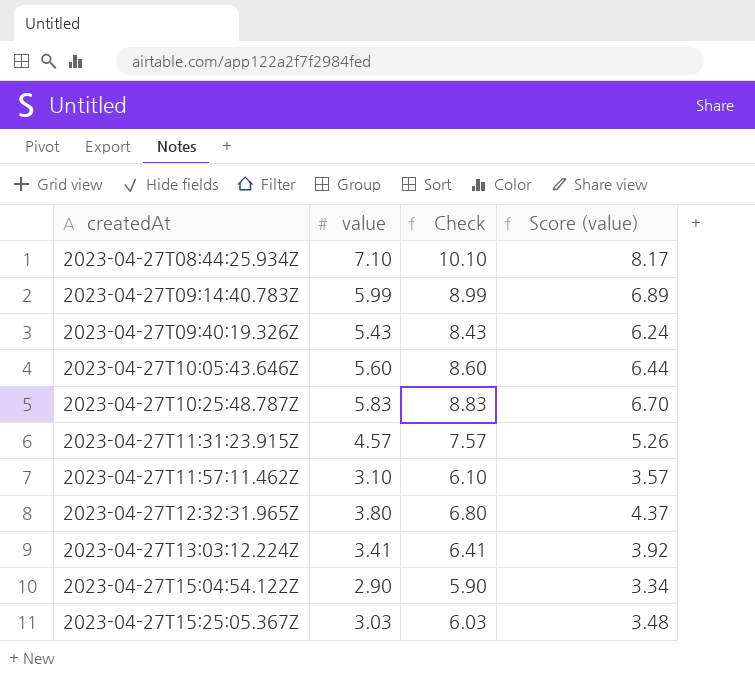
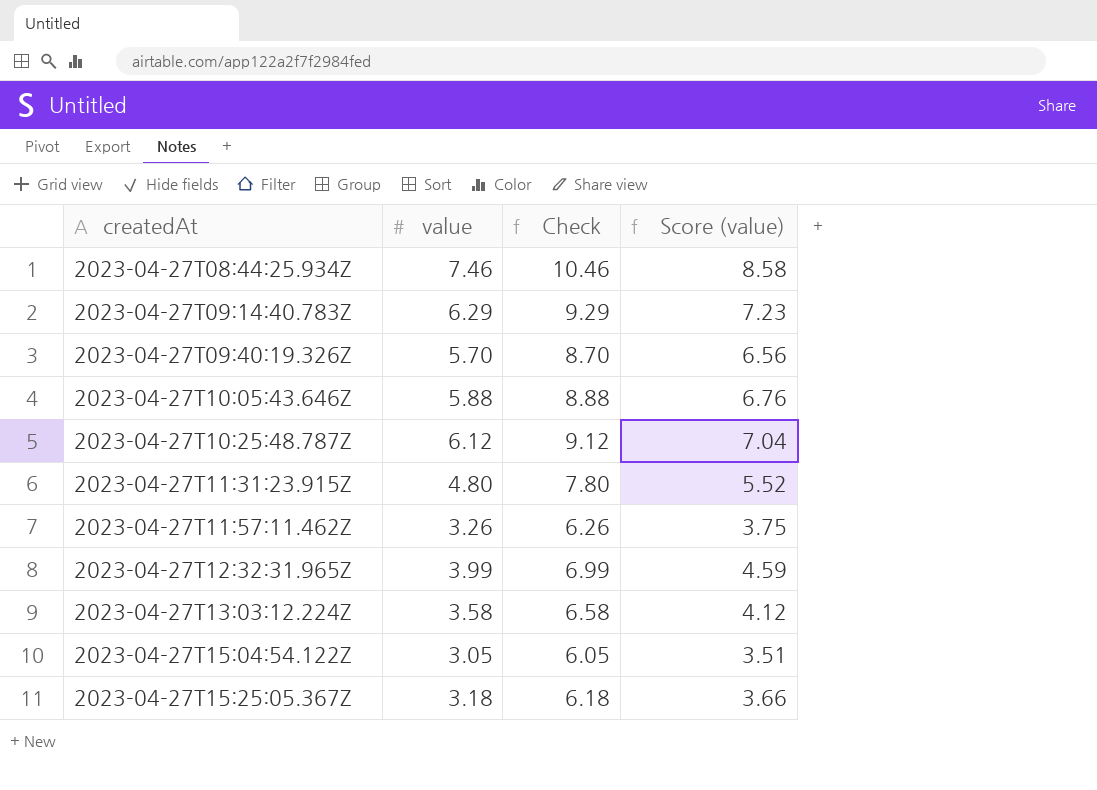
2023-04-27T08:44:25.934Z | value: 7.10 -> 7.46
2023-04-27T08:44:25.934Z | Check: 10.10 -> 10.46
2023-04-27T08:44:25.934Z | Score (value): 8.17 -> 8.58
2023-04-27T09:14:40.783Z | value: 5.99 -> 6.29
2023-04-27T09:14:40.783Z | Check: 8.99 -> 9.29
2023-04-27T09:14:40.783Z | Score (value): 6.89 -> 7.23
2023-04-27T09:40:19.326Z | value: 5.43 -> 5.70
2023-04-27T09:40:19.326Z | Check: 8.43 -> 8.70
2023-04-27T09:40:19.326Z | Score (value): 6.24 -> 6.56
2023-04-27T10:05:43.646Z | value: 5.60 -> 5.88
2023-04-27T10:05:43.646Z | Check: 8.60 -> 8.88
2023-04-27T10:05:43.646Z | Score (value): 6.44 -> 6.76
2023-04-27T10:25:48.787Z | value: 5.83 -> 6.12
2023-04-27T10:25:48.787Z | Check: 8.83 -> 9.12
2023-04-27T10:25:48.787Z | Score (value): 6.70 -> 7.04
2023-04-27T11:31:23.915Z | value: 4.57 -> 4.80
2023-04-27T11:31:23.915Z | Check: 7.57 -> 7.80
2023-04-27T11:31:23.915Z | Score (value): 5.26 -> 5.52
2023-04-27T11:57:11.462Z | value: 3.10 -> 3.26
2023-04-27T11:57:11.462Z | Check: 6.10 -> 6.26
2023-04-27T11:57:11.462Z | Score (value): 3.57 -> 3.75
2023-04-27T12:32:31.965Z | value: 3.80 -> 3.99
2023-04-27T12:32:31.965Z | Check: 6.80 -> 6.99
2023-04-27T12:32:31.965Z | Score (value): 4.37 -> 4.59
2023-04-27T13:03:12.224Z | value: 3.41 -> 3.58
2023-04-27T13:03:12.224Z | Check: 6.41 -> 6.58
2023-04-27T13:03:12.224Z | Score (value): 3.92 -> 4.12
2023-04-27T15:04:54.122Z | value: 2.90 -> 3.05
2023-04-27T15:04:54.122Z | Check: 5.90 -> 6.05
2023-04-27T15:04:54.122Z | Score (value): 3.34 -> 3.51
2023-04-27T15:25:05.367Z | value: 3.03 -> 3.18
2023-04-27T15:25:05.367Z | Check: 6.03 -> 6.18
2023-04-27T15:25:05.367Z | Score (value): 3.48 -> 3.66

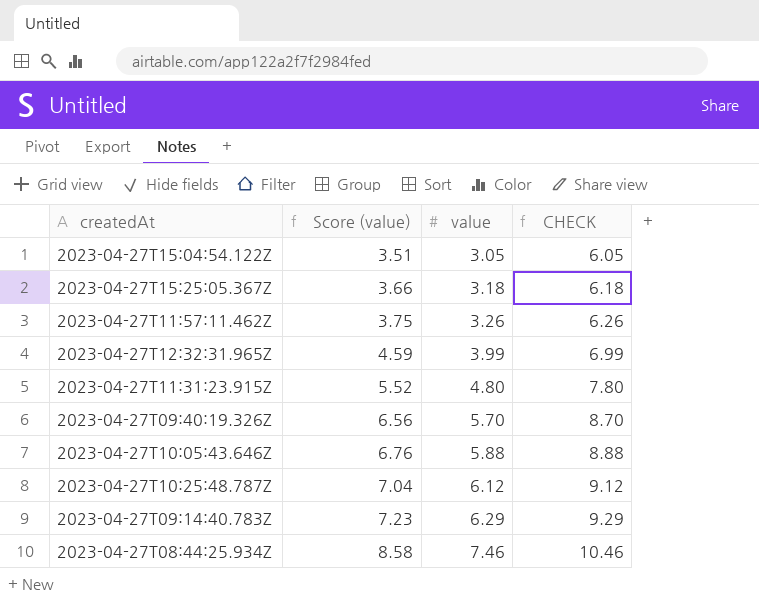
row order: createdAt ascending -> Score (value) ascending
column Score (value) | position: 4 -> 2
column name: Check -> CHECK
row 2023-04-27T13:03:12.224Z: 3.58 | 6.58 | 4.12 -> none

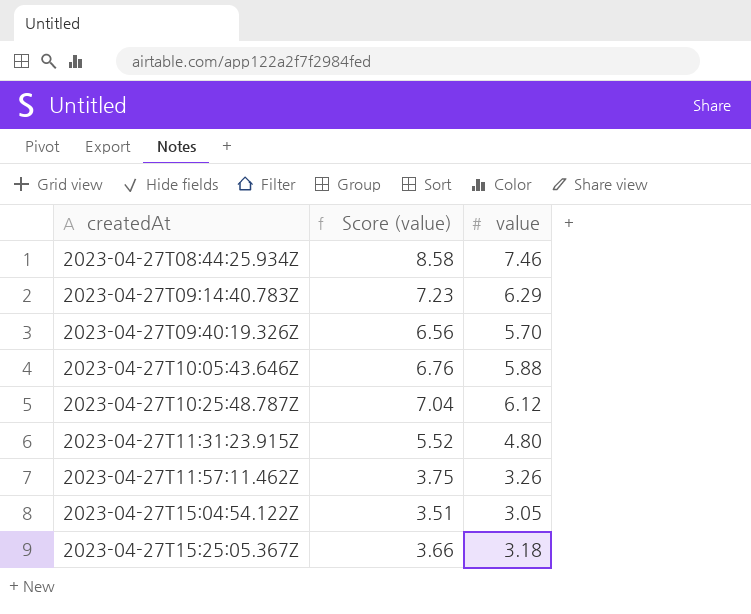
row order: Score (value) ascending -> createdAt ascending
column CHECK | formula: [value] + 3 -> none
row 2023-04-27T12:32:31.965Z: 4.59 | 3.99 | 6.99 -> none

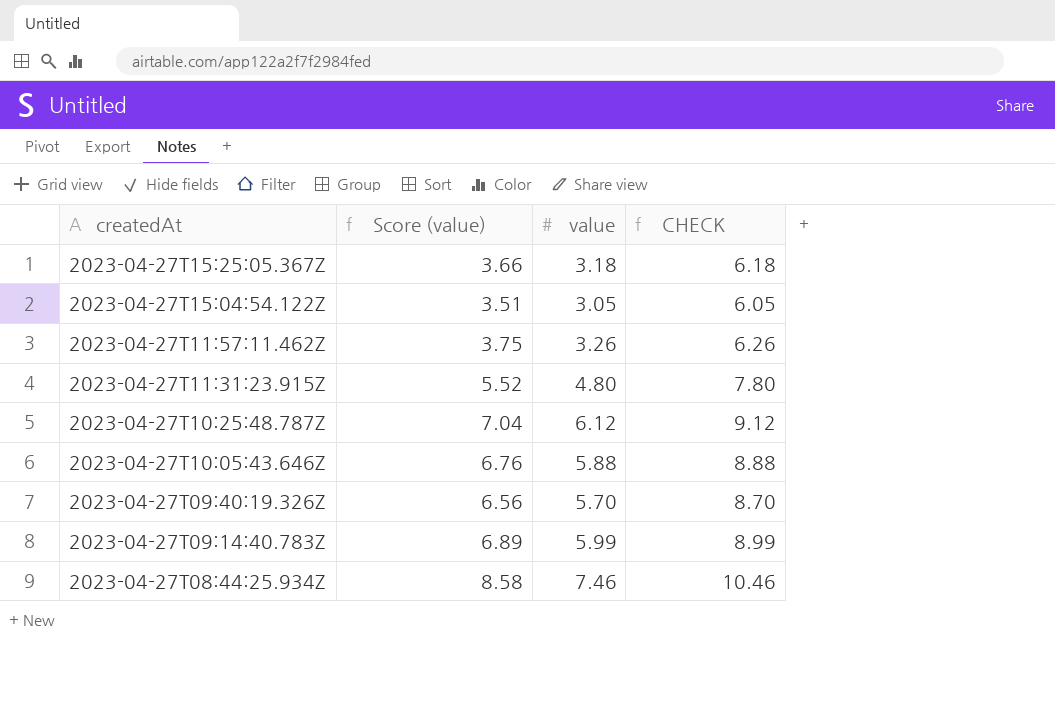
row order: createdAt ascending -> createdAt descending
column CHECK | formula: none -> [value] + 3
2023-04-27T09:14:40.783Z | Score (value): 7.23 -> 6.89
2023-04-27T09:14:40.783Z | value: 6.29 -> 5.99

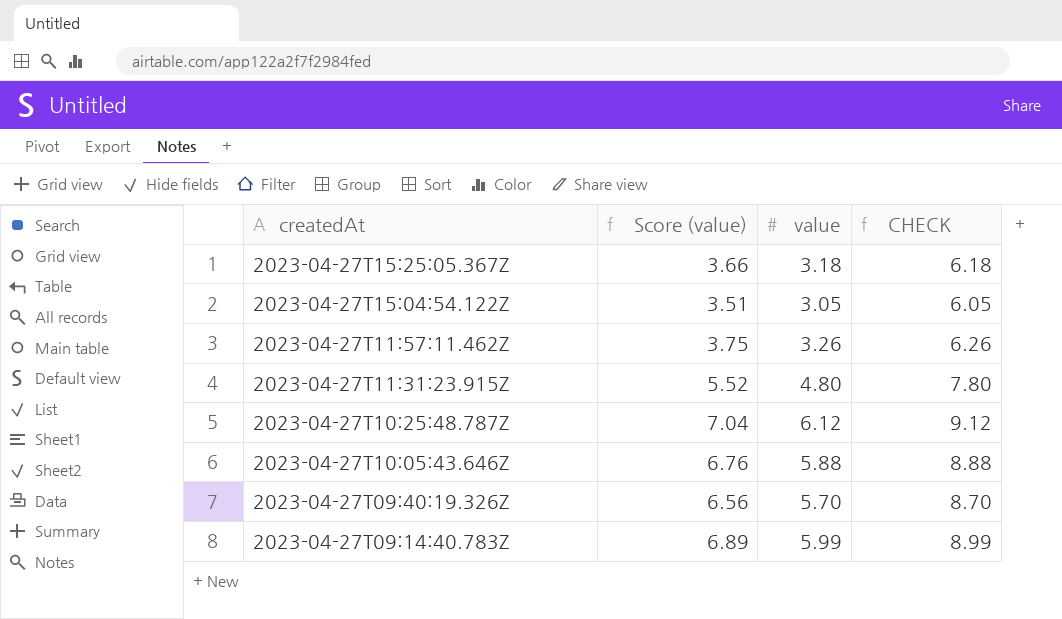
row 2023-04-27T08:44:25.934Z: 8.58 | 7.46 | 10.46 -> none

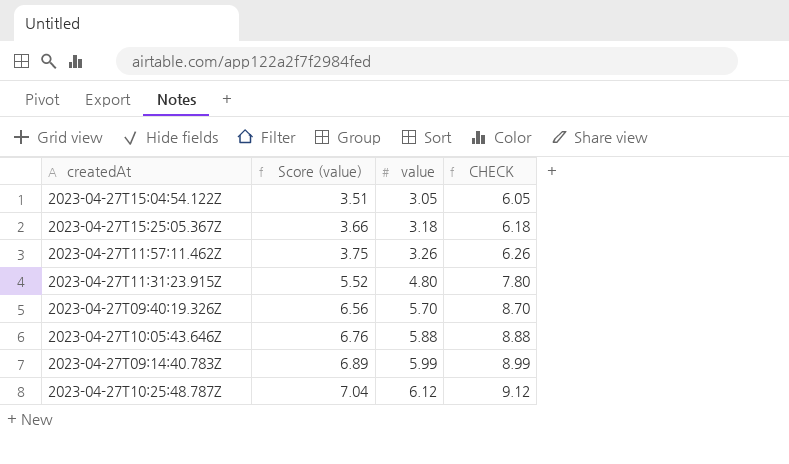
row order: createdAt descending -> Score (value) ascending

